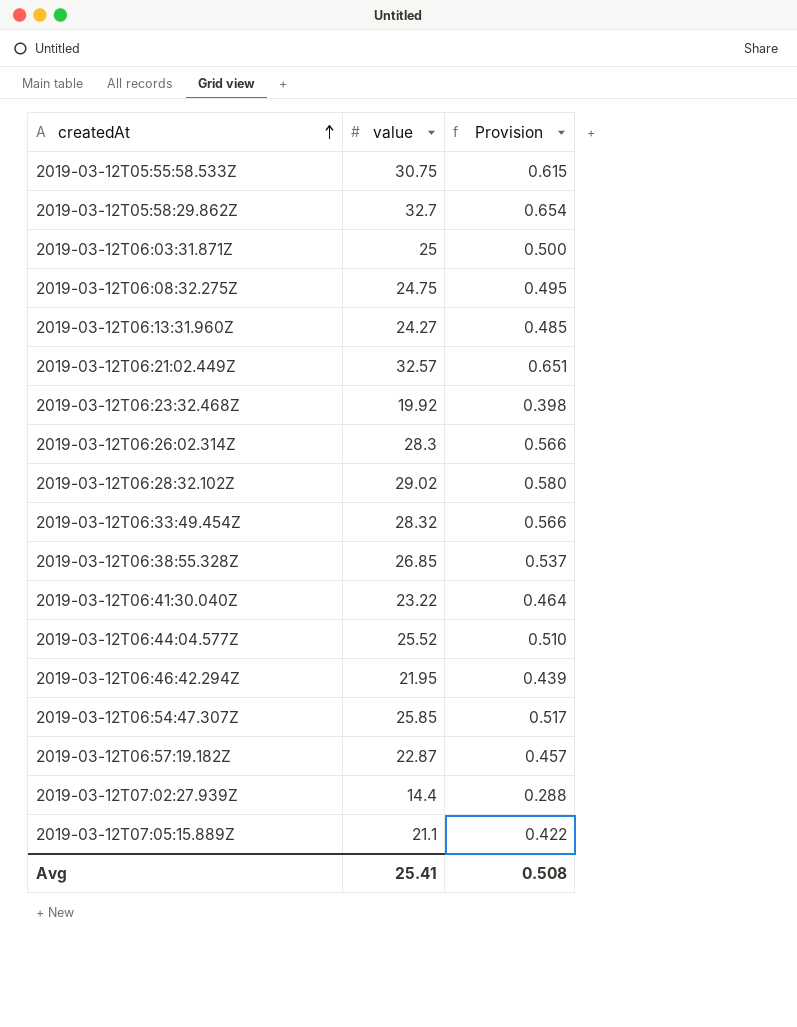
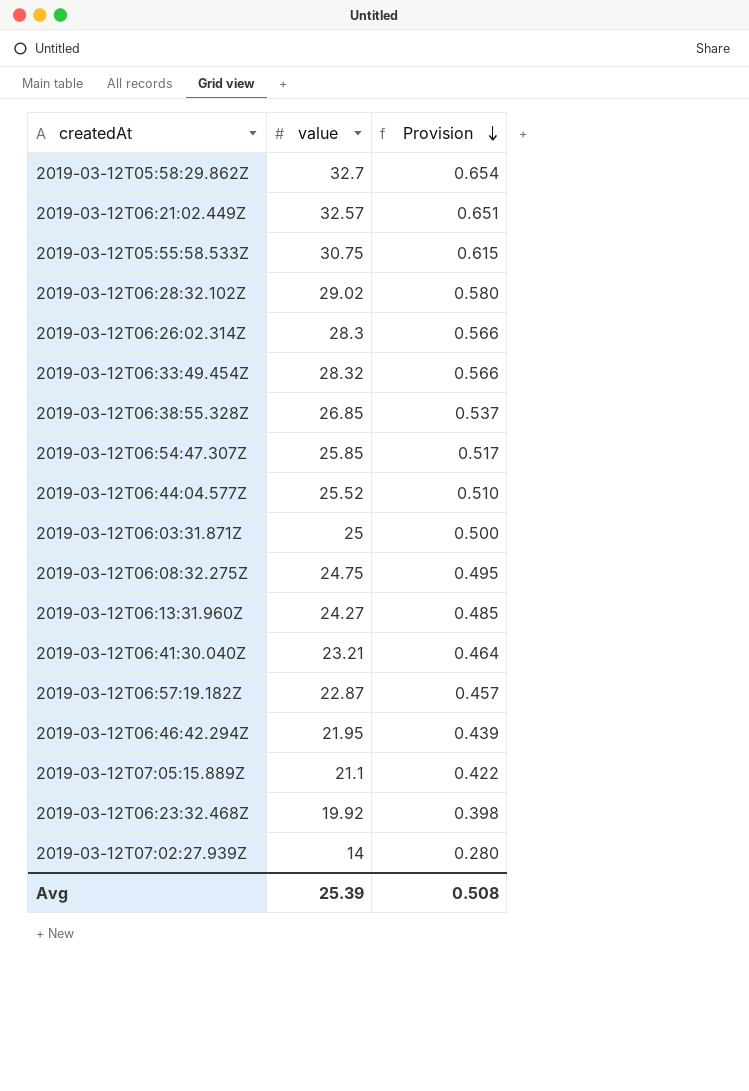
row order: createdAt ascending -> Provision descending
2019-03-12T06:41:30.040Z | value: 23.22 -> 23.21
2019-03-12T07:02:27.939Z | value: 14.4 -> 14
2019-03-12T07:02:27.939Z | Provision: 0.288 -> 0.280
Avg | value: 25.41 -> 25.39

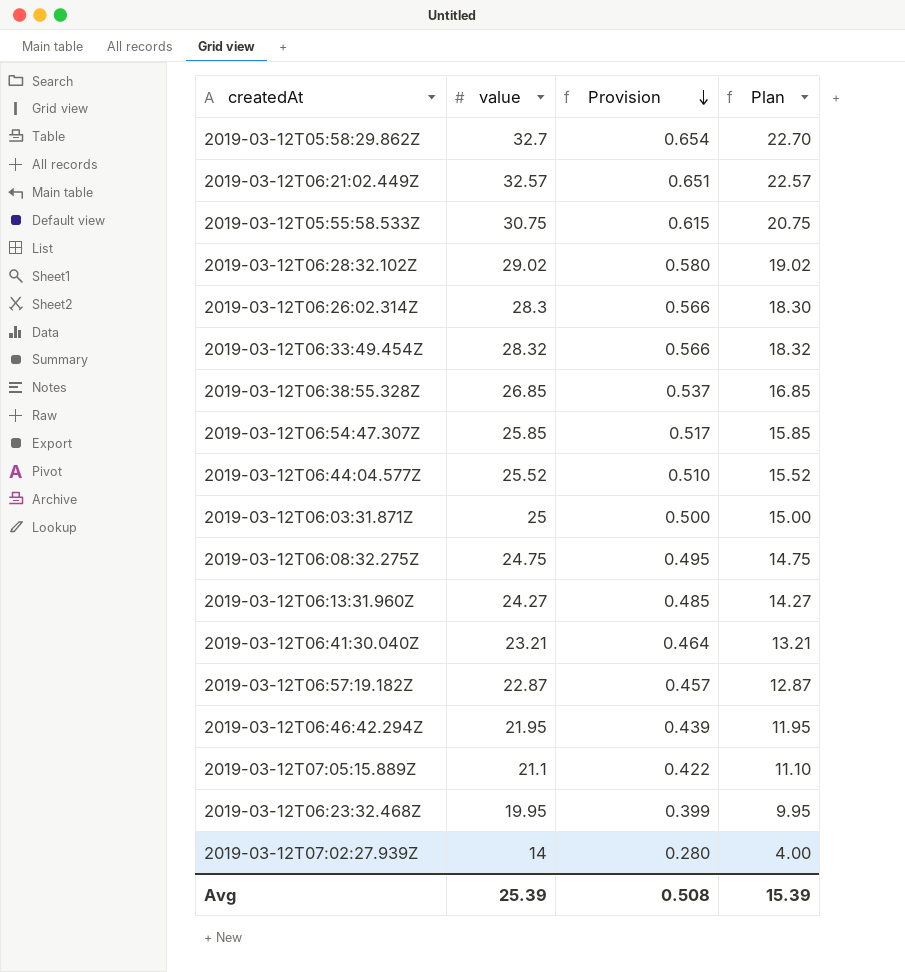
column Plan | formula: none -> [value] - 10
2019-03-12T06:23:32.468Z | value: 19.92 -> 19.95
2019-03-12T06:23:32.468Z | Provision: 0.398 -> 0.399

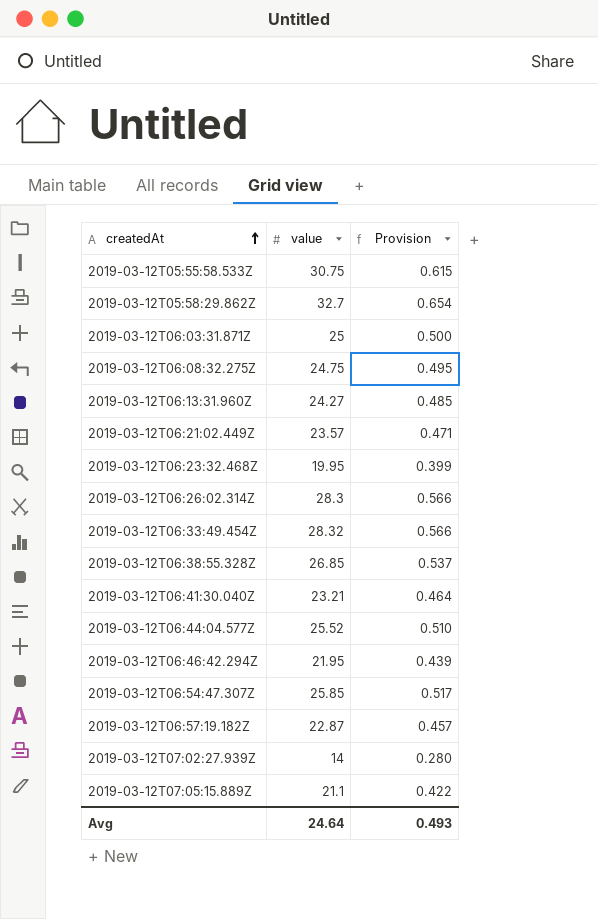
row order: Provision descending -> createdAt ascending
column Plan | formula: [value] - 10 -> none
row 2019-03-12T06:28:32.102Z: 29.02 | 0.580 | 19.02 -> none
2019-03-12T06:21:02.449Z | value: 32.57 -> 23.57
2019-03-12T06:21:02.449Z | Provision: 0.651 -> 0.471
Avg | value: 25.39 -> 24.64
Avg | Provision: 0.508 -> 0.493

